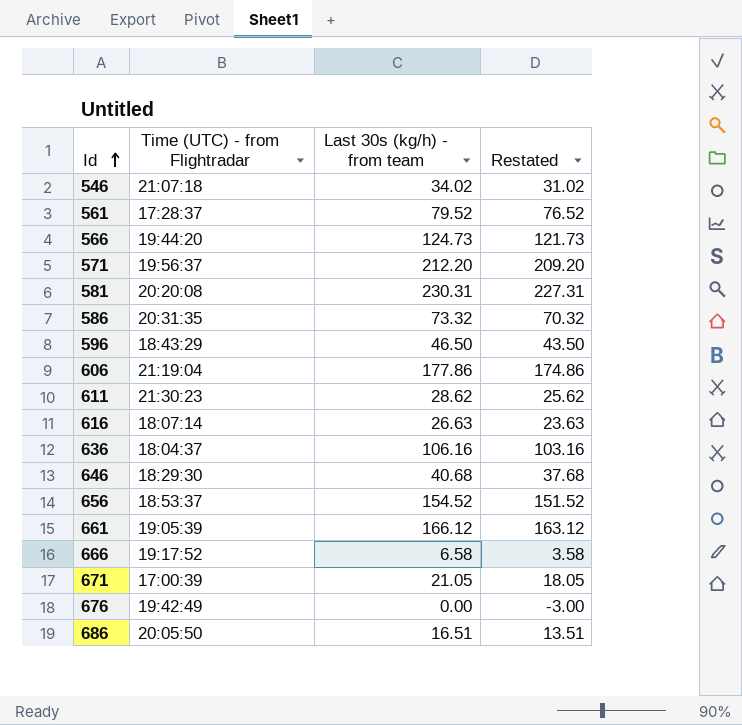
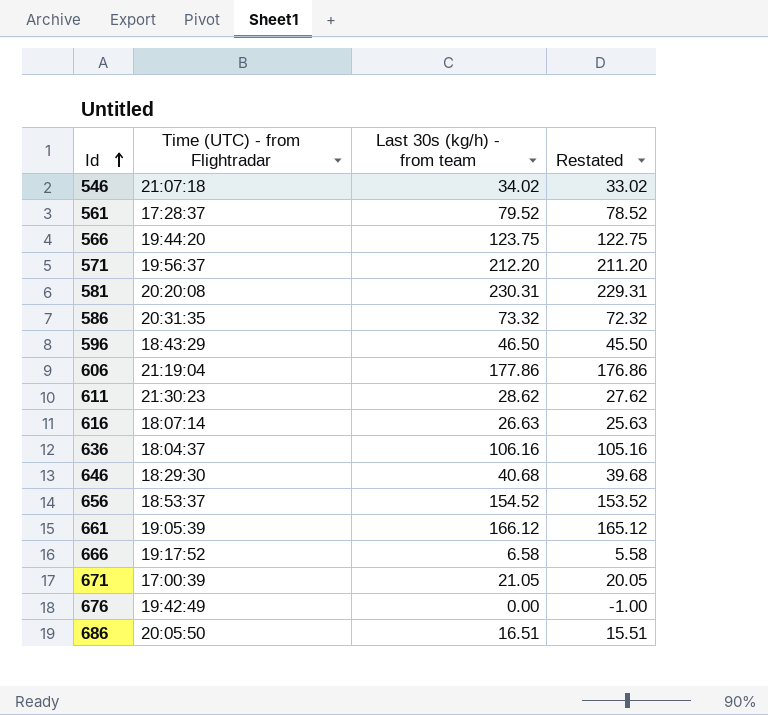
column Restated | formula: [Last 30s (kg/h) - from team] - 3 -> [Last 30s (kg/h) - from team] - 1
566 | Last 30s (kg/h) - from team: 124.73 -> 123.75

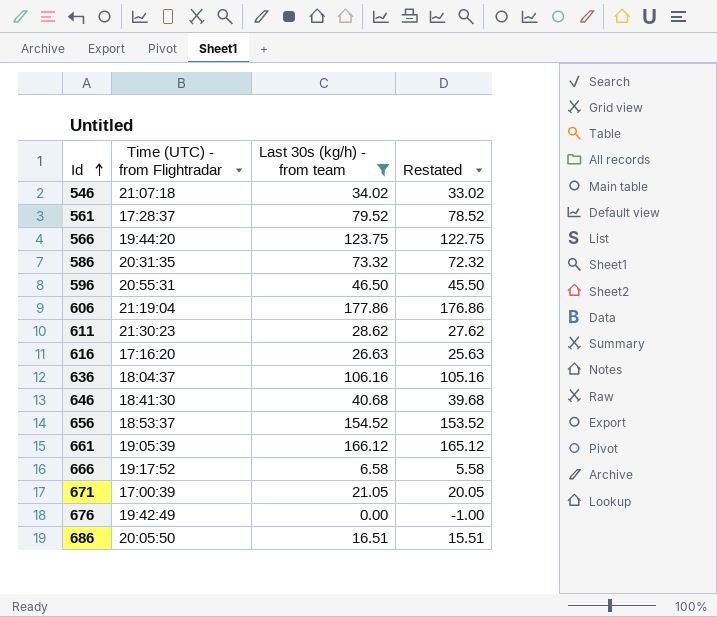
filter: none -> Last 30s (kg/h) - from team <= 177.86
596 | Time (UTC) - from Flightradar: 18:43:29 -> 20:55:31
616 | Time (UTC) - from Flightradar: 18:07:14 -> 17:16:20
646 | Time (UTC) - from Flightradar: 18:29:30 -> 18:41:30

